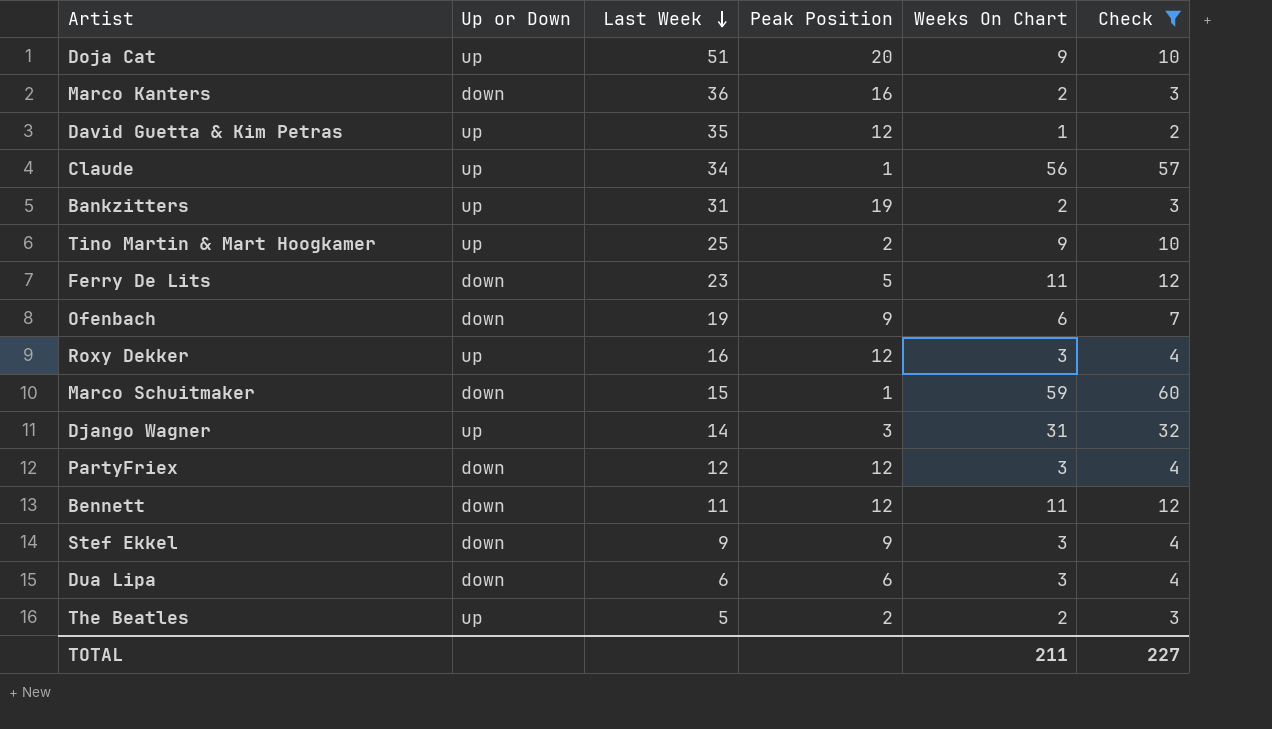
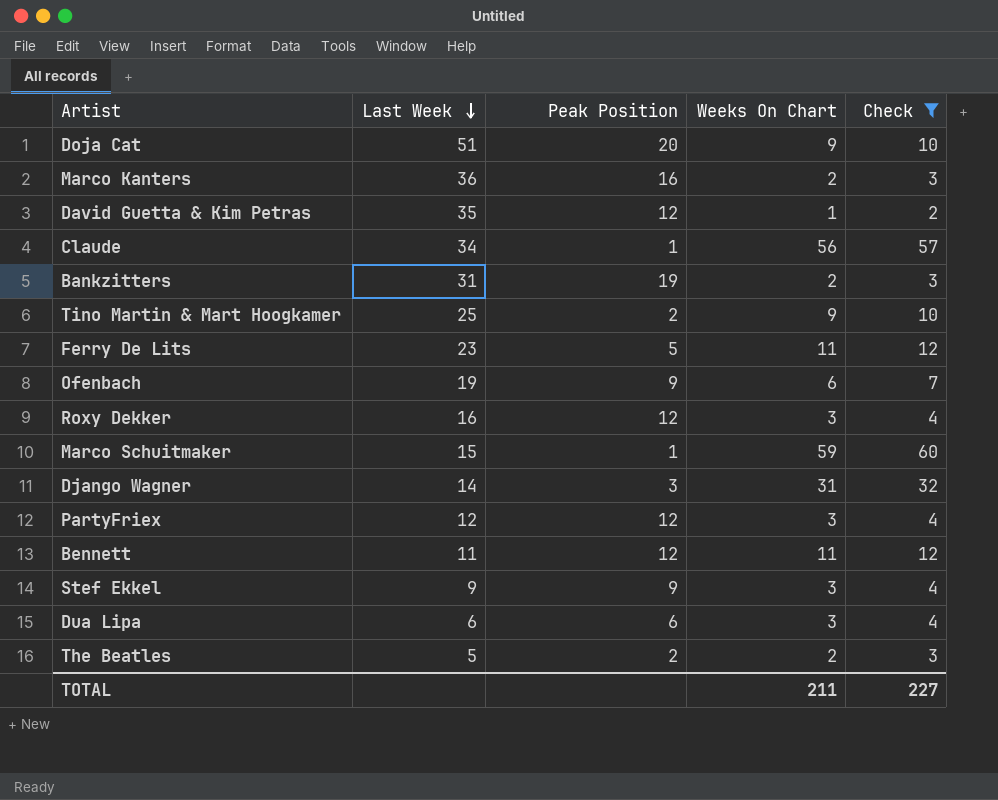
column Up or Down | position: 2 -> none

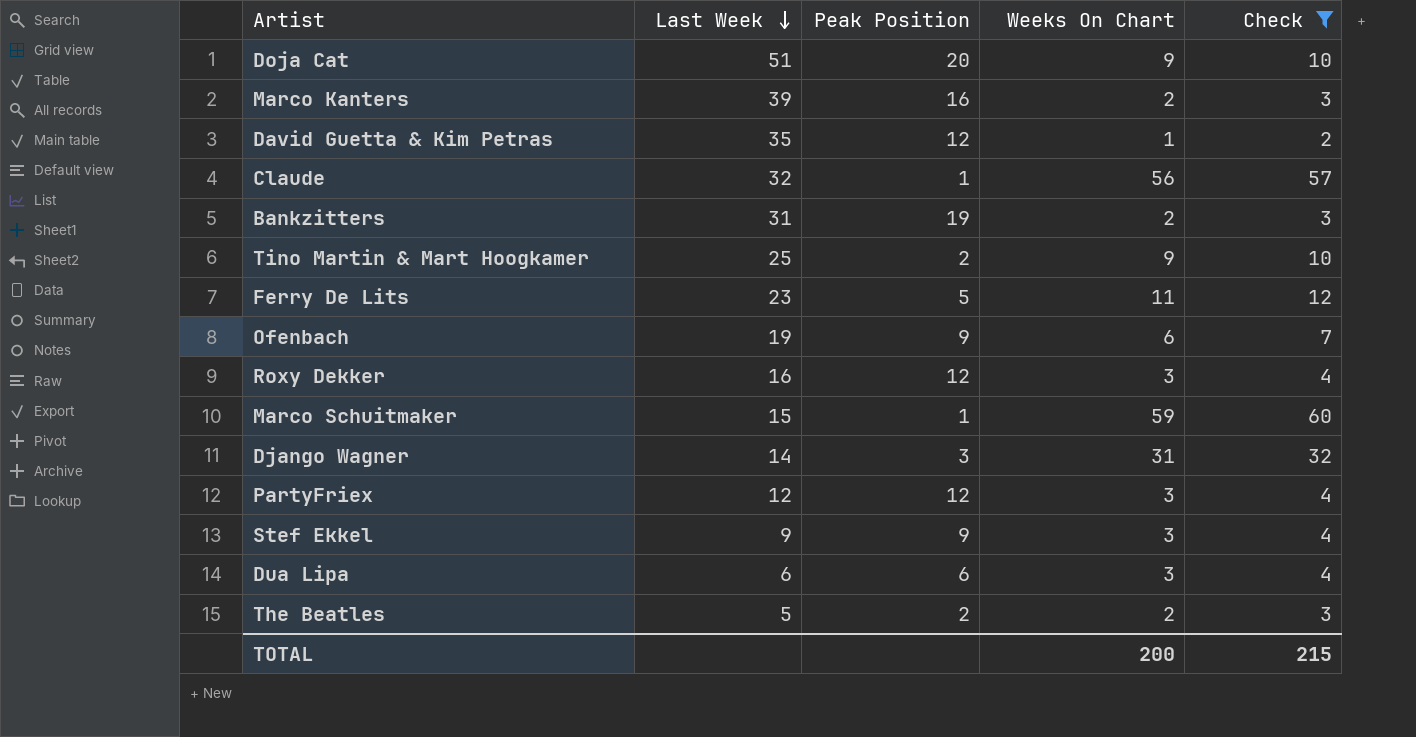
row Bennett: 11 | 12 | 11 | 12 -> none
Marco Kanters | Last Week: 36 -> 39
Claude | Last Week: 34 -> 32
TOTAL | Weeks On Chart: 211 -> 200
TOTAL | Check: 227 -> 215

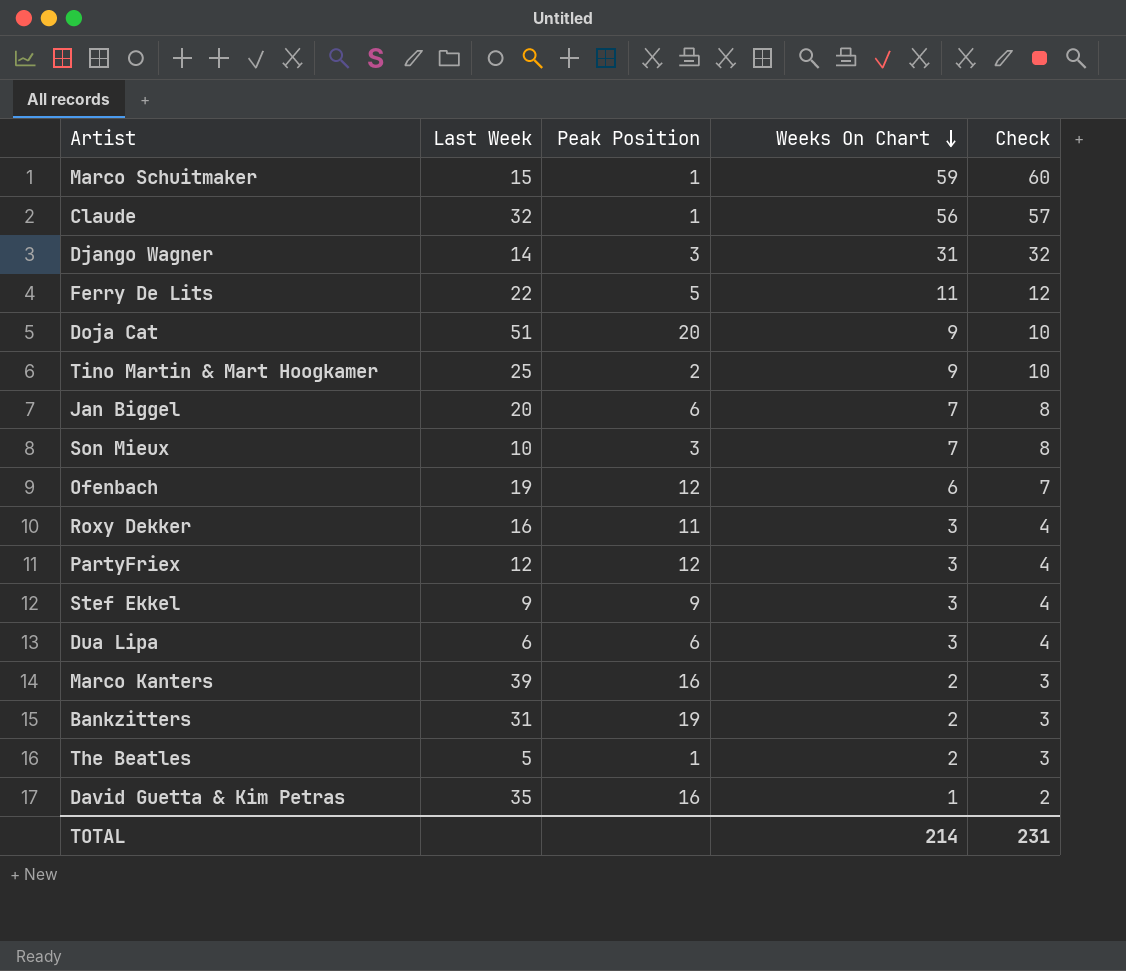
filter: Check != 8 -> none
row order: Last Week descending -> Weeks On Chart descending
Ferry De Lits | Last Week: 23 -> 22
Ofenbach | Peak Position: 9 -> 12
Roxy Dekker | Peak Position: 12 -> 11
The Beatles | Peak Position: 2 -> 1
David Guetta & Kim Petras | Peak Position: 12 -> 16
TOTAL | Weeks On Chart: 200 -> 214
TOTAL | Check: 215 -> 231

